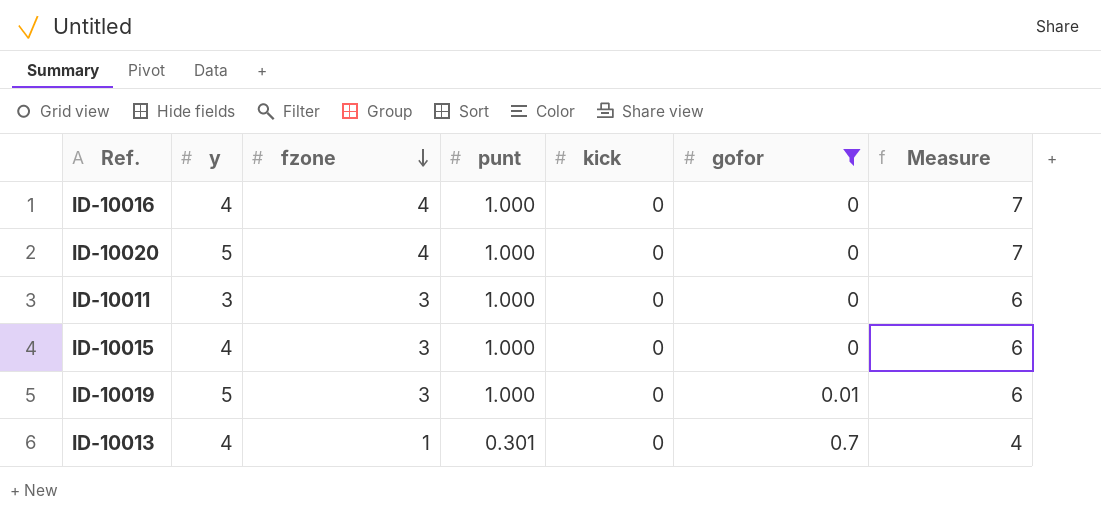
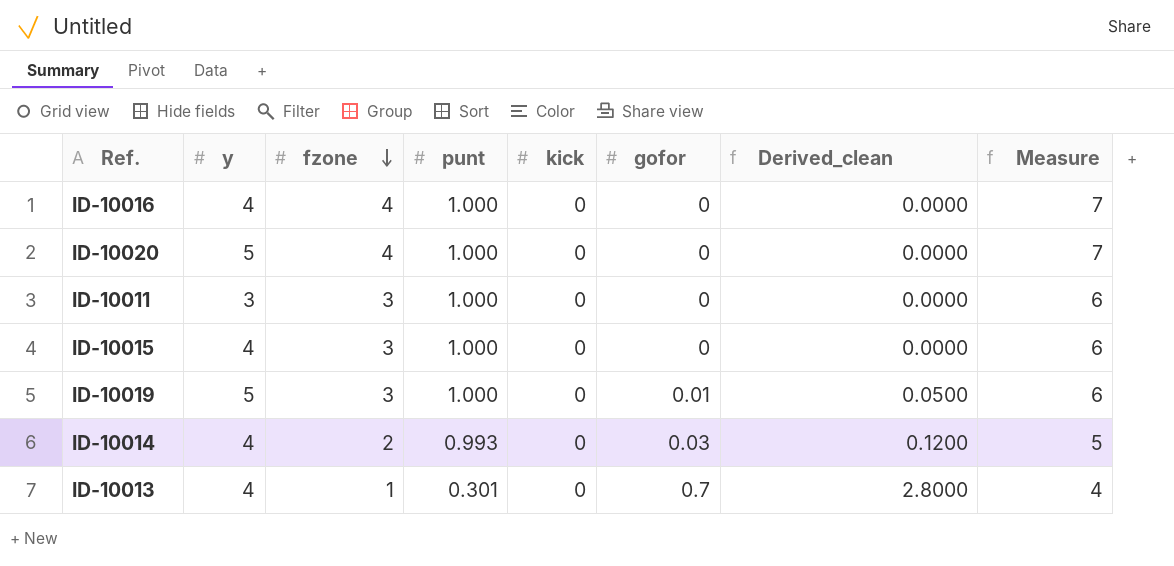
filter: gofor != 0.03 -> none
column Derived_clean | formula: none -> [y] * [gofor]

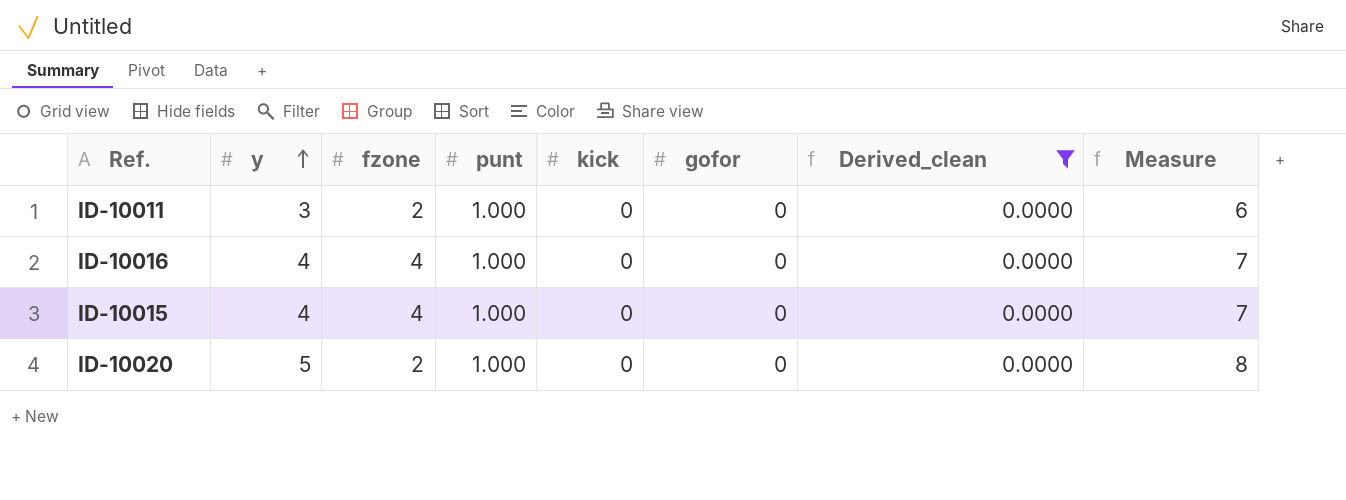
filter: none -> Derived_clean = 0.0000
row order: fzone descending -> y ascending
column Measure | formula: [fzone] + 3 -> [y] + 3
ID-10011 | fzone: 3 -> 2
ID-10015 | fzone: 3 -> 4
ID-10020 | fzone: 4 -> 2

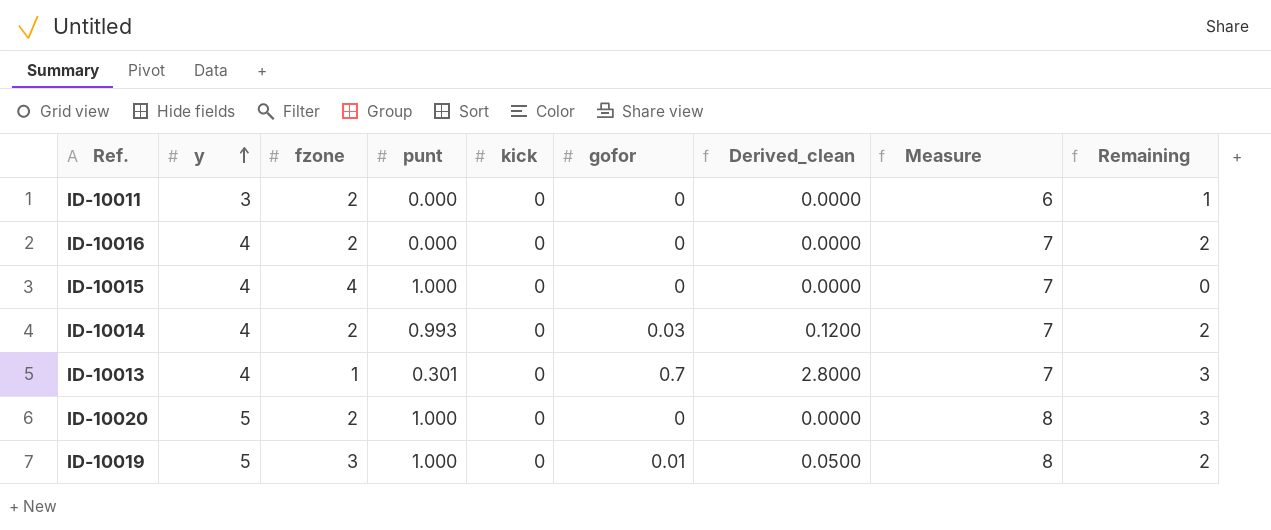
filter: Derived_clean = 0.0000 -> none
column Remaining | formula: none -> [y] - [fzone]
ID-10011 | punt: 1.000 -> 0.000
ID-10016 | fzone: 4 -> 2
ID-10016 | punt: 1.000 -> 0.000

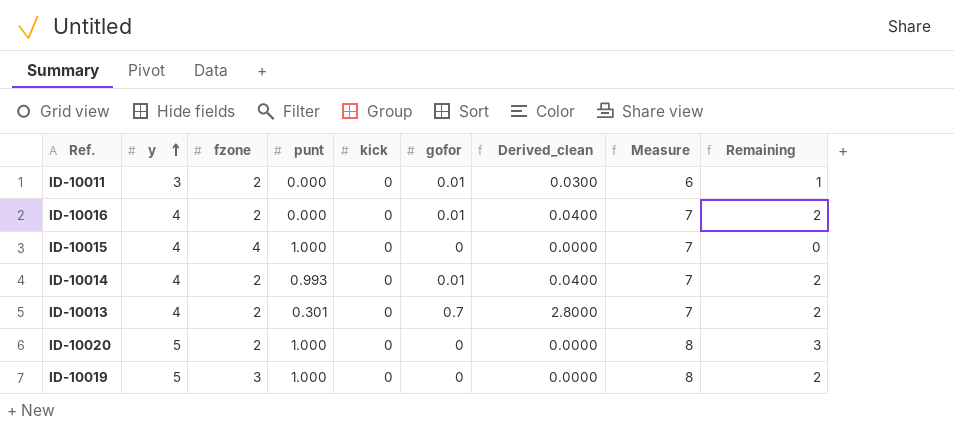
ID-10011 | gofor: 0 -> 0.01
ID-10011 | Derived_clean: 0.0000 -> 0.0300
ID-10016 | gofor: 0 -> 0.01
ID-10016 | Derived_clean: 0.0000 -> 0.0400
ID-10014 | gofor: 0.03 -> 0.01
ID-10014 | Derived_clean: 0.1200 -> 0.0400
ID-10013 | fzone: 1 -> 2
ID-10013 | Remaining: 3 -> 2
ID-10019 | gofor: 0.01 -> 0
ID-10019 | Derived_clean: 0.0500 -> 0.0000

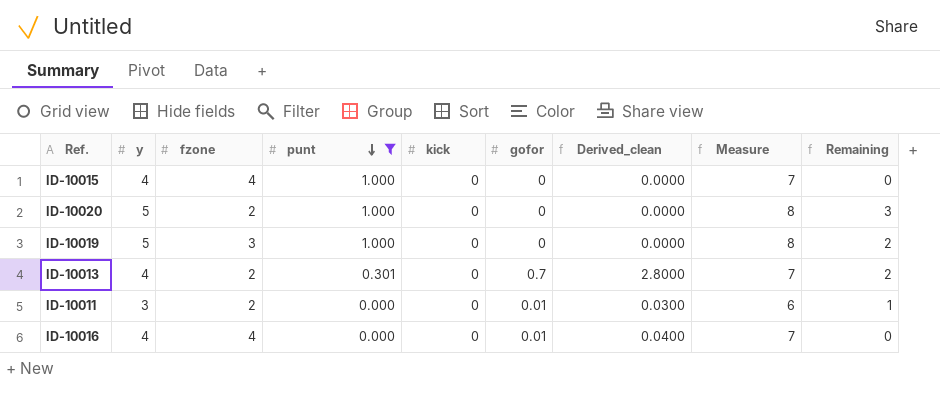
filter: none -> punt != 0.993
row order: y ascending -> punt descending
ID-10016 | fzone: 2 -> 4
ID-10016 | Remaining: 2 -> 0

